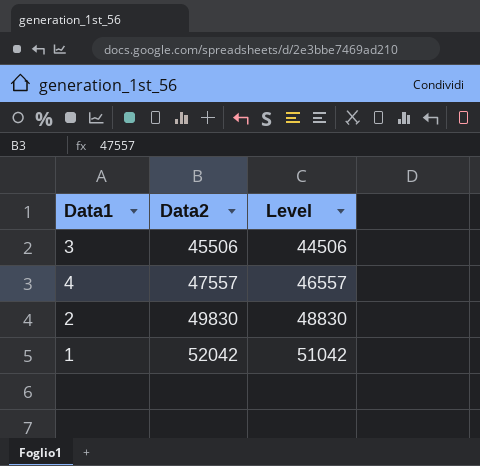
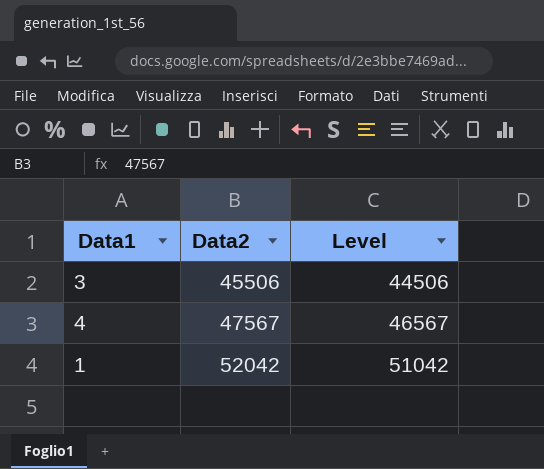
row 2: 49830 | 48830 -> none
4 | Data2: 47557 -> 47567
4 | Level: 46557 -> 46567

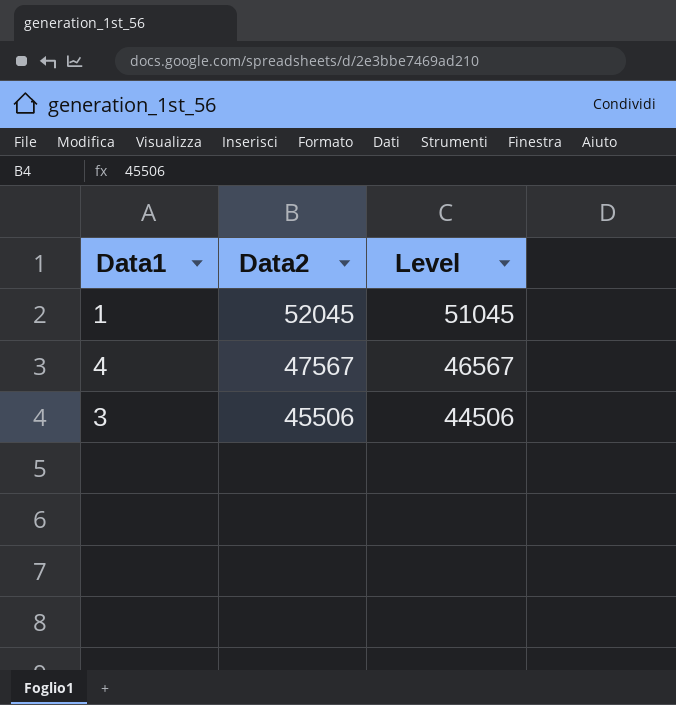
row order: Data2 ascending -> Data2 descending
1 | Data2: 52042 -> 52045
1 | Level: 51042 -> 51045

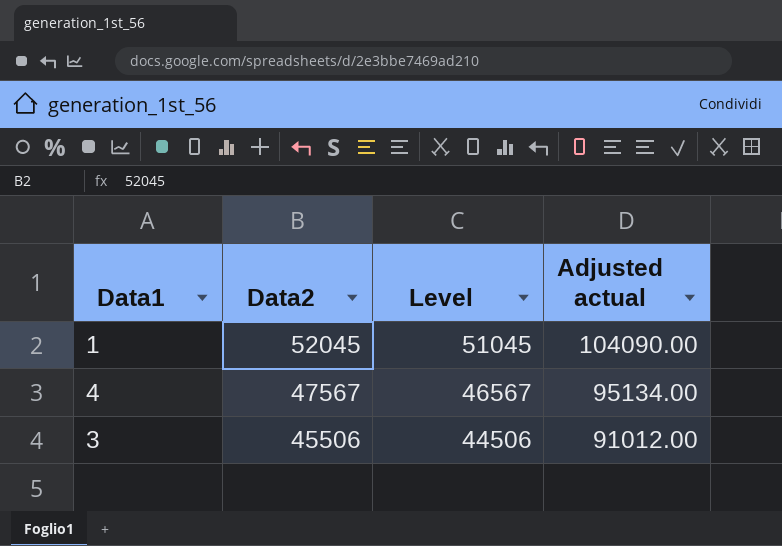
column Adjusted actual | formula: none -> [Data2] * 2

